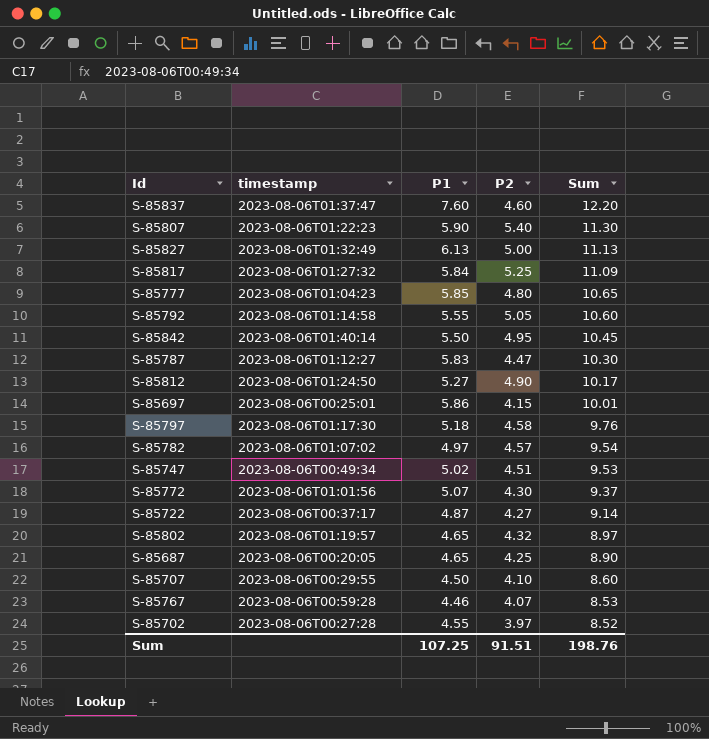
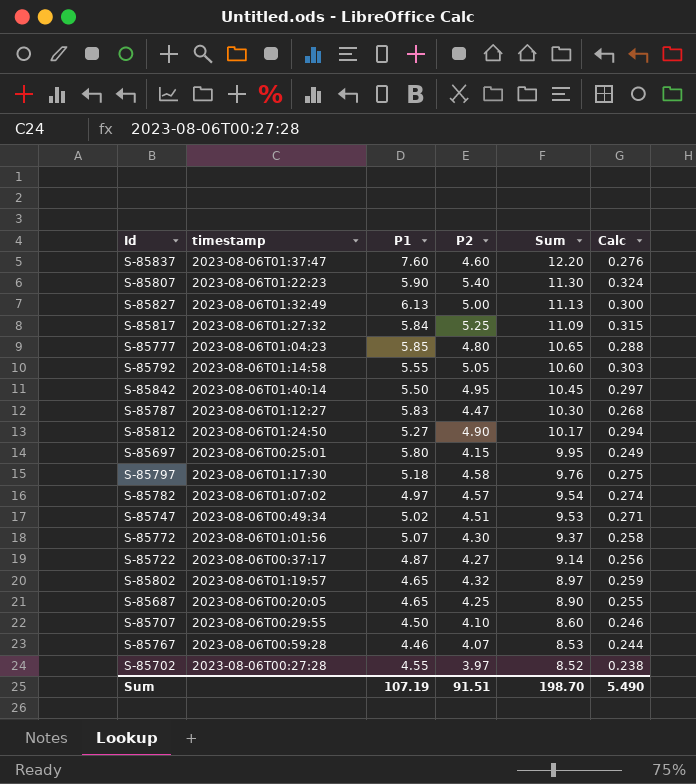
column Calc | formula: none -> [P2] * 0.06
S-85697 | P1: 5.86 -> 5.80
S-85697 | Sum: 10.01 -> 9.95
Sum | P1: 107.25 -> 107.19
Sum | Sum: 198.76 -> 198.70

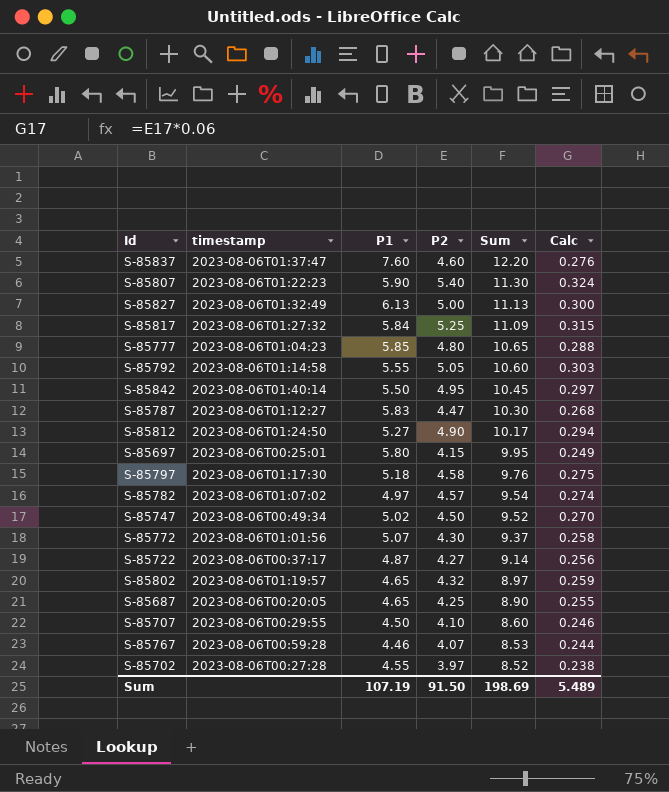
S-85747 | P2: 4.51 -> 4.50
S-85747 | Sum: 9.53 -> 9.52
S-85747 | Calc: 0.271 -> 0.270
Sum | P2: 91.51 -> 91.50
Sum | Sum: 198.70 -> 198.69
Sum | Calc: 5.490 -> 5.489

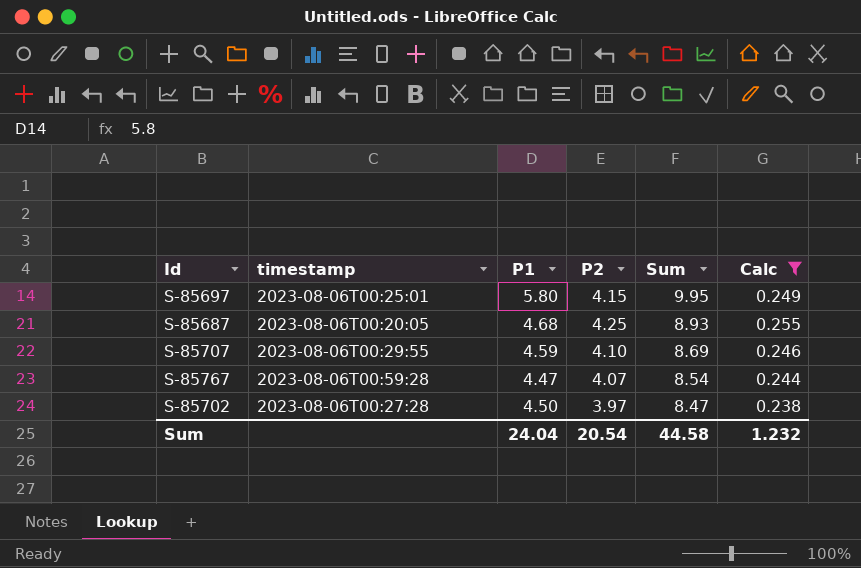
filter: none -> Calc <= 0.255
S-85687 | P1: 4.65 -> 4.68
S-85687 | Sum: 8.90 -> 8.93
S-85707 | P1: 4.50 -> 4.59
S-85707 | Sum: 8.60 -> 8.69
S-85767 | P1: 4.46 -> 4.47
S-85767 | Sum: 8.53 -> 8.54
S-85702 | P1: 4.55 -> 4.50
S-85702 | Sum: 8.52 -> 8.47
Sum | P1: 107.19 -> 24.04
Sum | P2: 91.50 -> 20.54
Sum | Sum: 198.69 -> 44.58
Sum | Calc: 5.489 -> 1.232

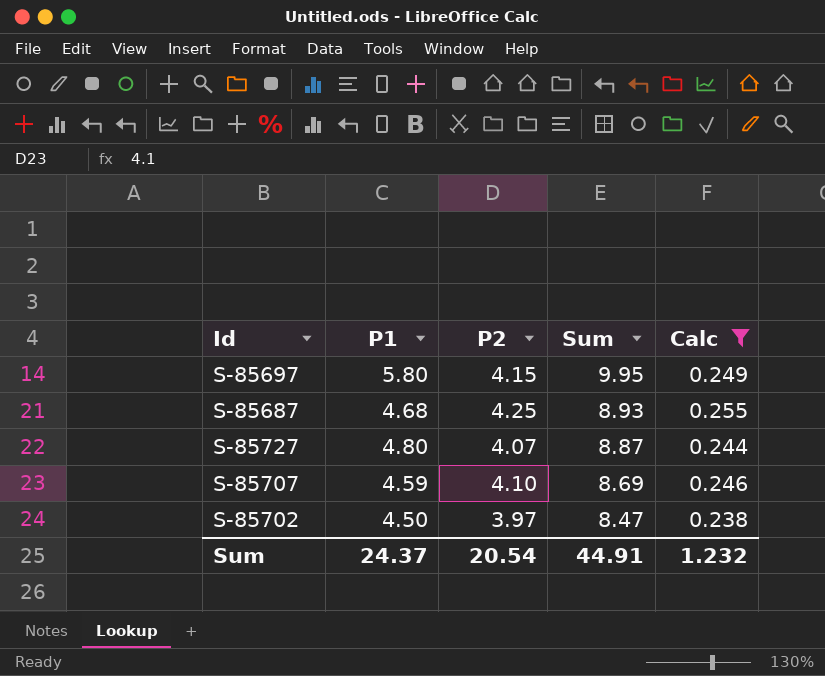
column timestamp | position: 2 -> none
row S-85767: 2023-08-06T00:59:28 | 4.47 | 4.07 | 8.54 | 0.244 -> none
row S-85727: none -> 4.80 | 4.07 | 8.87 | 0.244
Sum | P1: 24.04 -> 24.37
Sum | Sum: 44.58 -> 44.91

